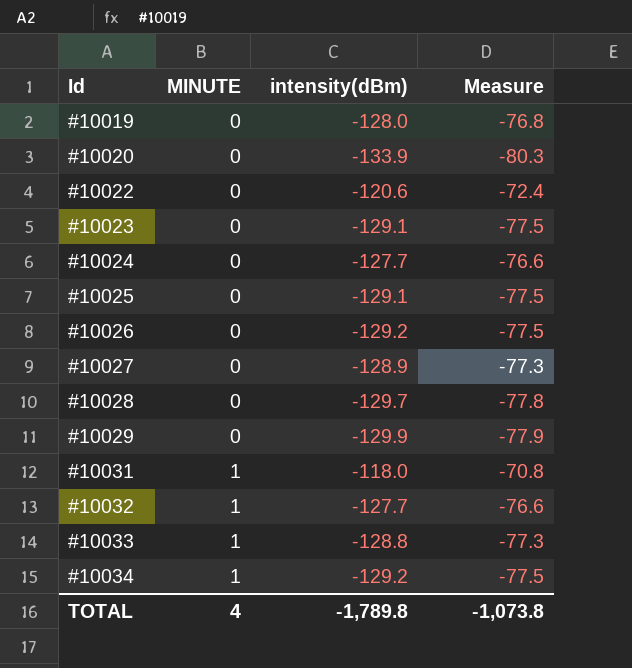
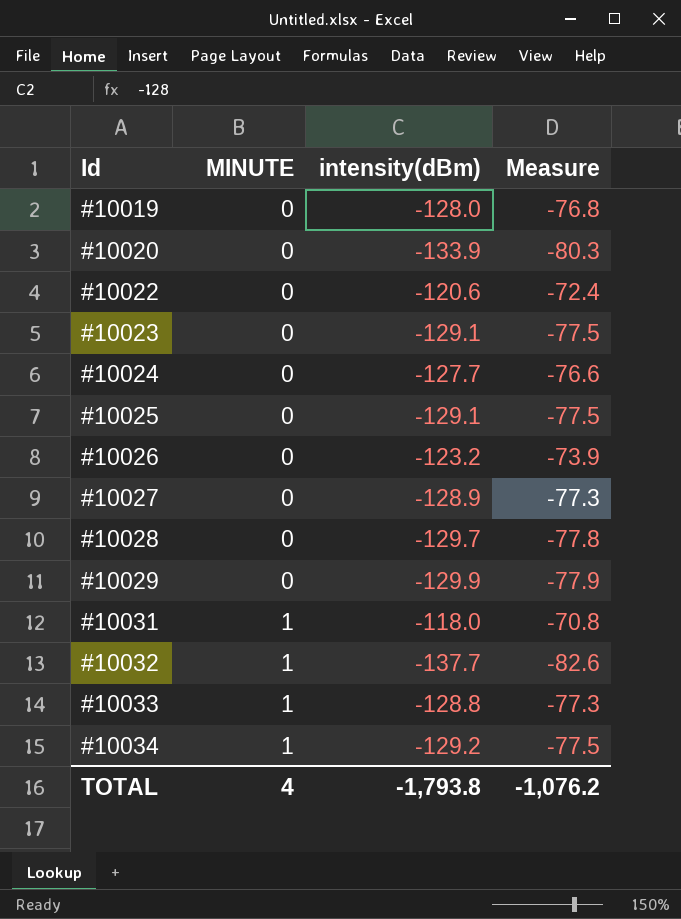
#10026 | intensity(dBm): -129.2 -> -123.2
#10026 | Measure: -77.5 -> -73.9
#10032 | intensity(dBm): -127.7 -> -137.7
#10032 | Measure: -76.6 -> -82.6
TOTAL | intensity(dBm): -1,789.8 -> -1,793.8
TOTAL | Measure: -1,073.8 -> -1,076.2

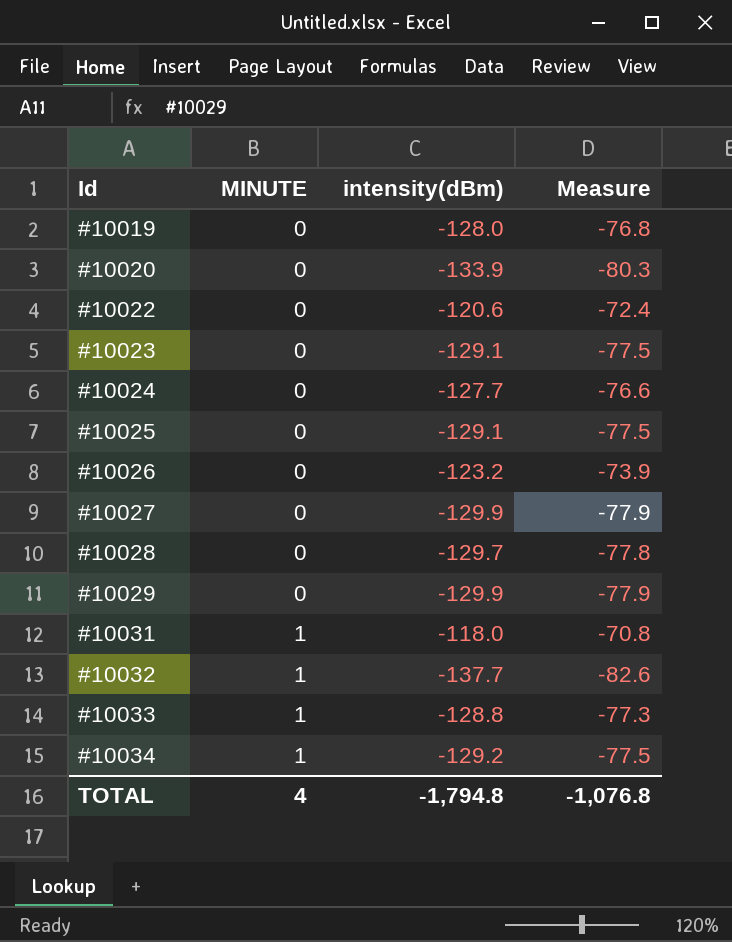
#10027 | intensity(dBm): -128.9 -> -129.9
#10027 | Measure: -77.3 -> -77.9
TOTAL | intensity(dBm): -1,793.8 -> -1,794.8
TOTAL | Measure: -1,076.2 -> -1,076.8

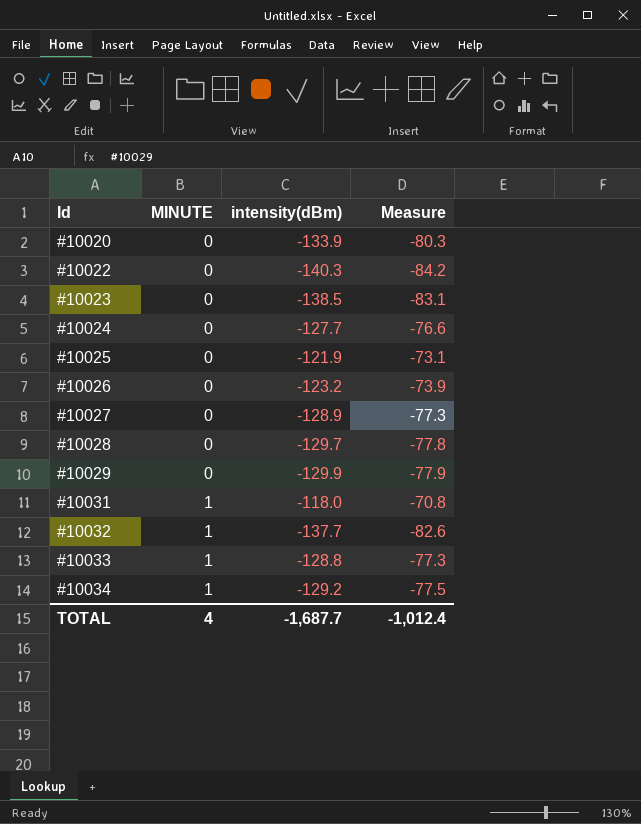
row #10019: 0 | -128.0 | -76.8 -> none
#10022 | intensity(dBm): -120.6 -> -140.3
#10022 | Measure: -72.4 -> -84.2
#10023 | intensity(dBm): -129.1 -> -138.5
#10023 | Measure: -77.5 -> -83.1
#10025 | intensity(dBm): -129.1 -> -121.9
#10025 | Measure: -77.5 -> -73.1
#10027 | intensity(dBm): -129.9 -> -128.9
#10027 | Measure: -77.9 -> -77.3
TOTAL | intensity(dBm): -1,794.8 -> -1,687.7
TOTAL | Measure: -1,076.8 -> -1,012.4

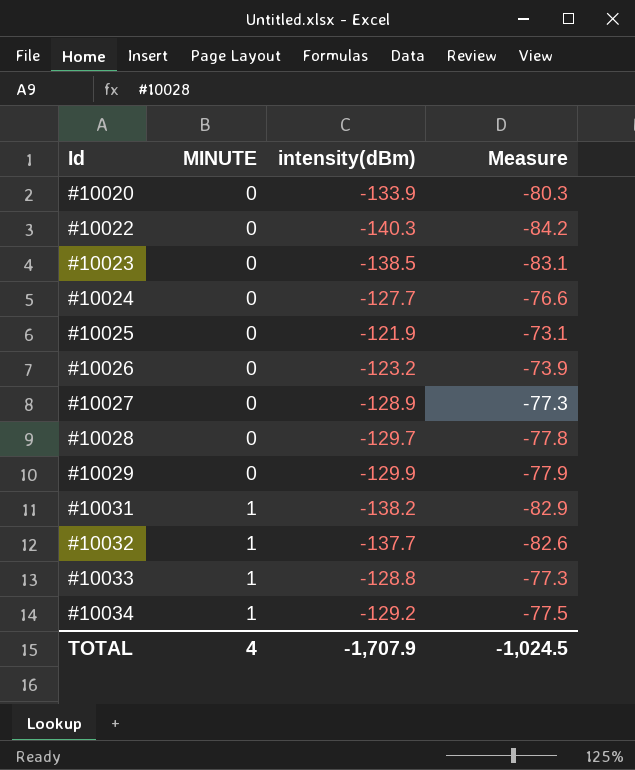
#10031 | intensity(dBm): -118.0 -> -138.2
#10031 | Measure: -70.8 -> -82.9
TOTAL | intensity(dBm): -1,687.7 -> -1,707.9
TOTAL | Measure: -1,012.4 -> -1,024.5

